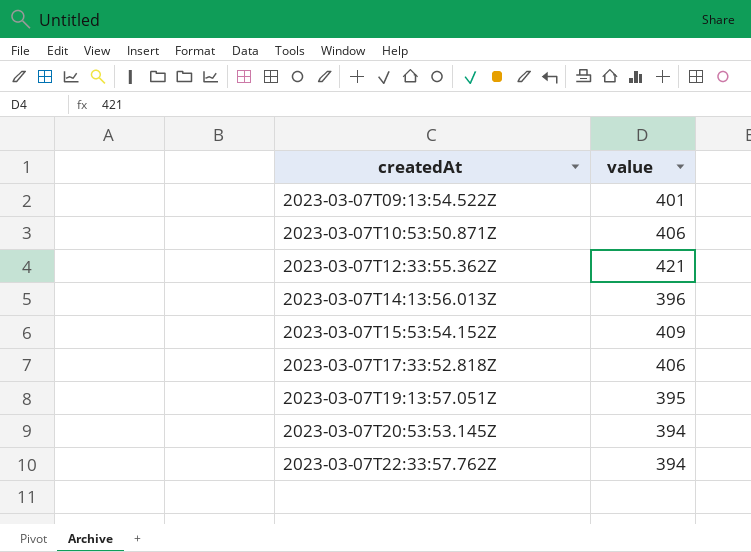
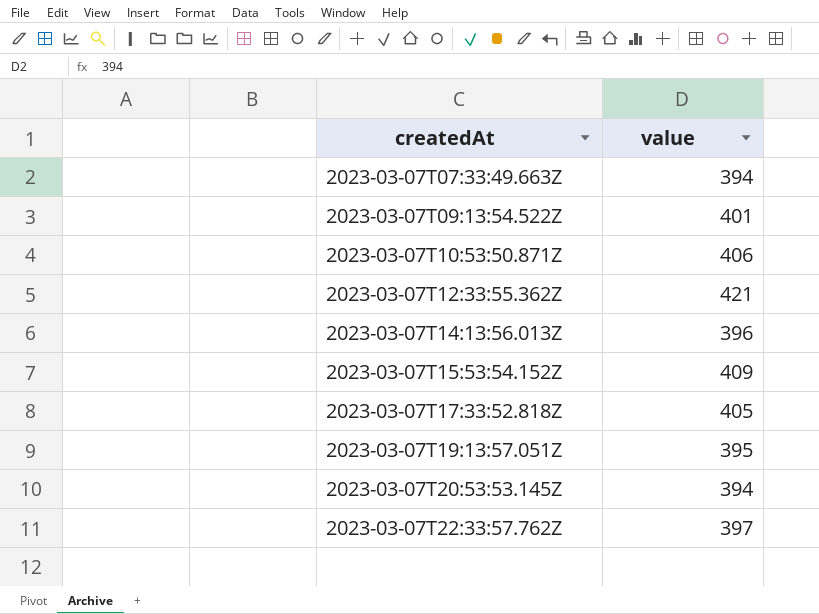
row 2023-03-07T07:33:49.663Z: none -> 394
2023-03-07T17:33:52.818Z | value: 406 -> 405
2023-03-07T22:33:57.762Z | value: 394 -> 397

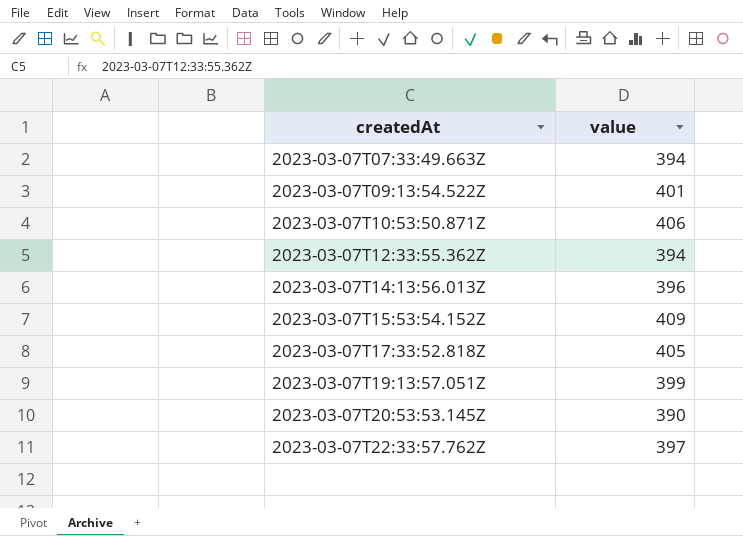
2023-03-07T12:33:55.362Z | value: 421 -> 394
2023-03-07T19:13:57.051Z | value: 395 -> 399
2023-03-07T20:53:53.145Z | value: 394 -> 390

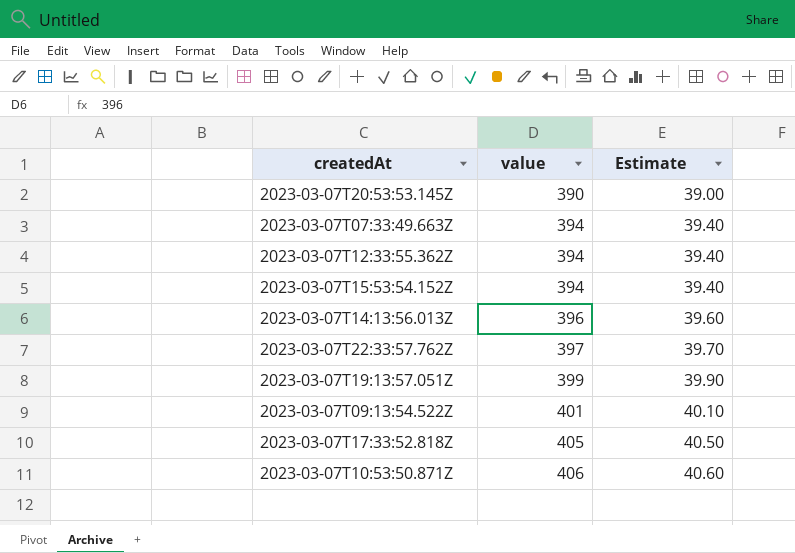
row order: createdAt ascending -> value ascending
column Estimate | formula: none -> [value] * 0.1
2023-03-07T15:53:54.152Z | value: 409 -> 394

